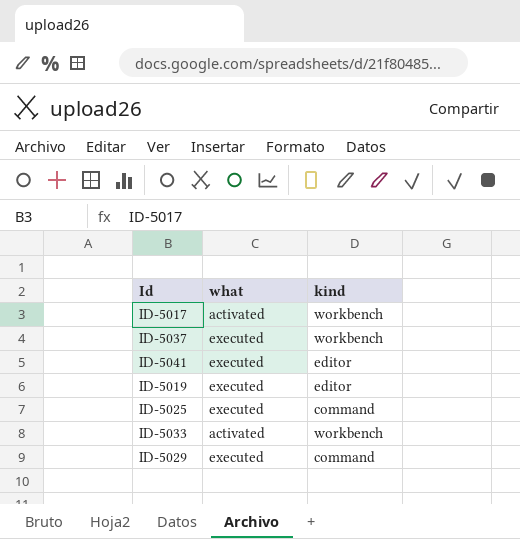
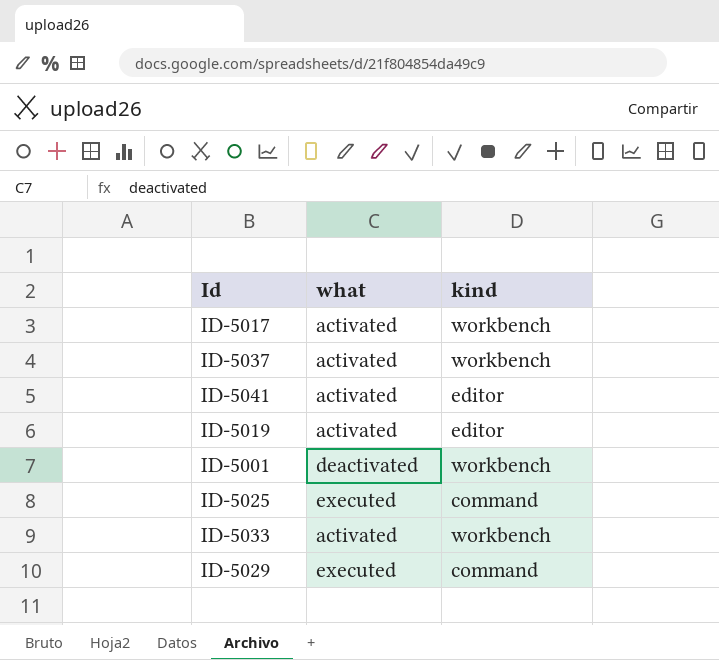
ID-5037 | what: executed -> activated
ID-5041 | what: executed -> activated
ID-5019 | what: executed -> activated
row ID-5001: none -> deactivated | workbench

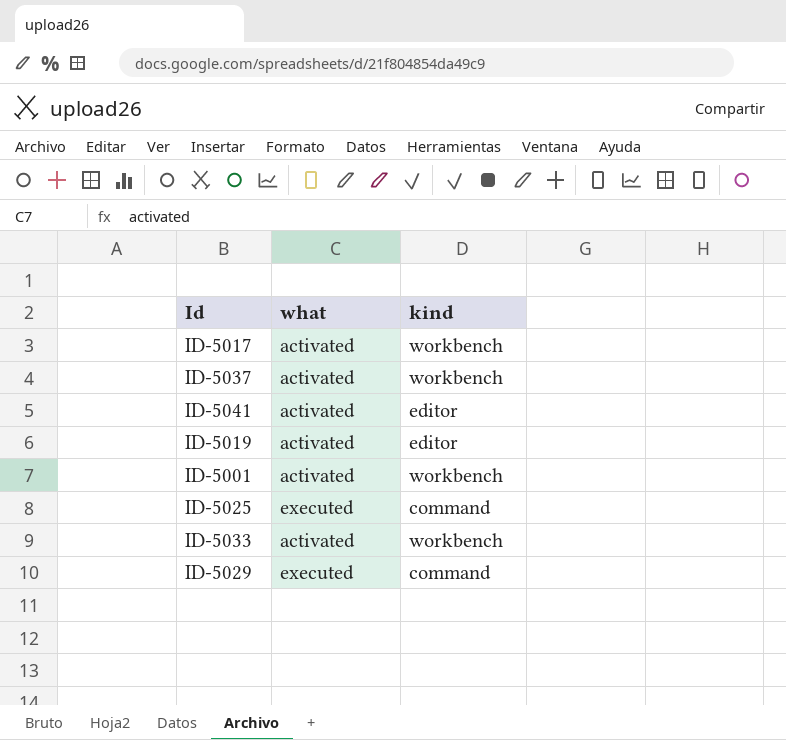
ID-5001 | what: deactivated -> activated

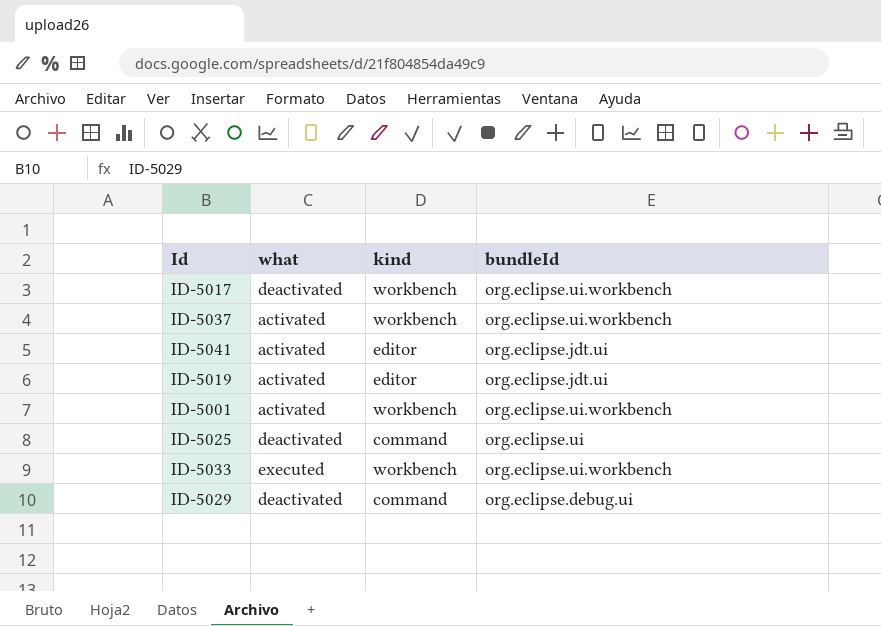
column bundleId | position: none -> 4
ID-5017 | what: activated -> deactivated
ID-5025 | what: executed -> deactivated
ID-5033 | what: activated -> executed
ID-5029 | what: executed -> deactivated

